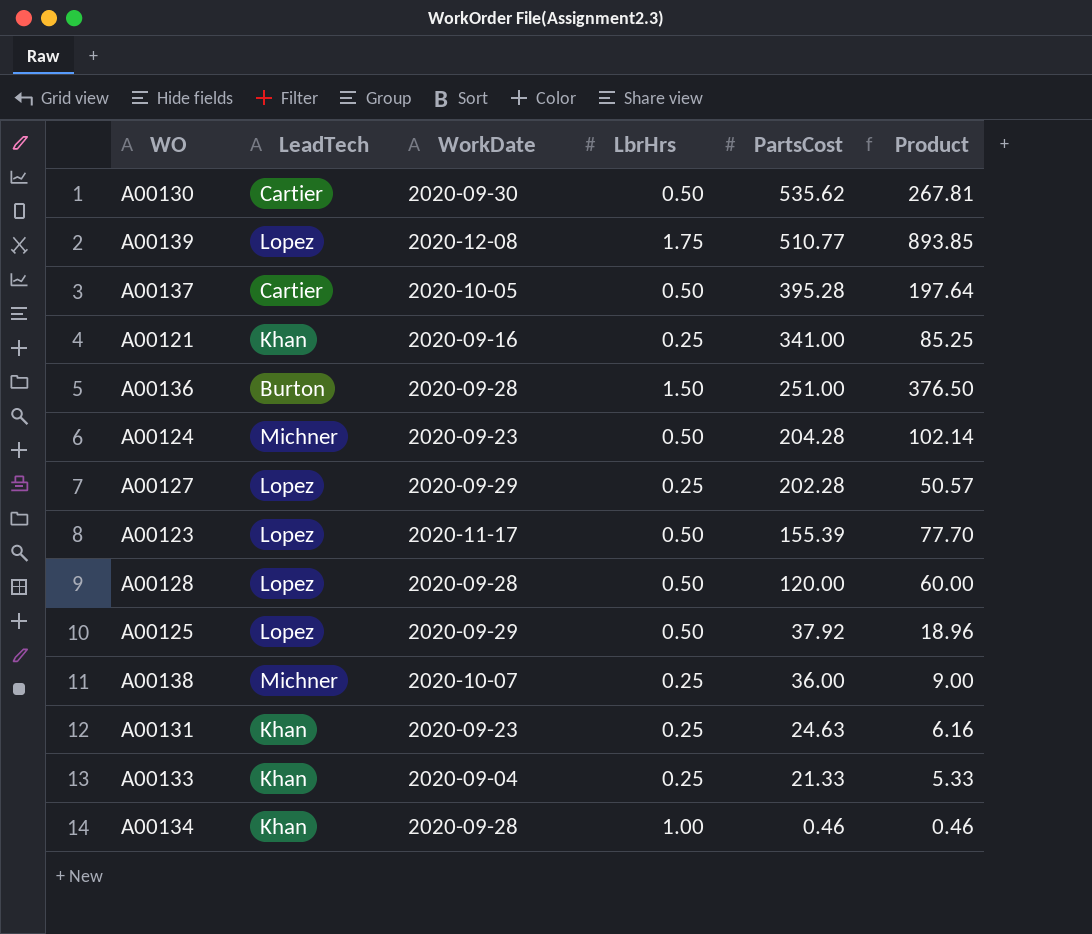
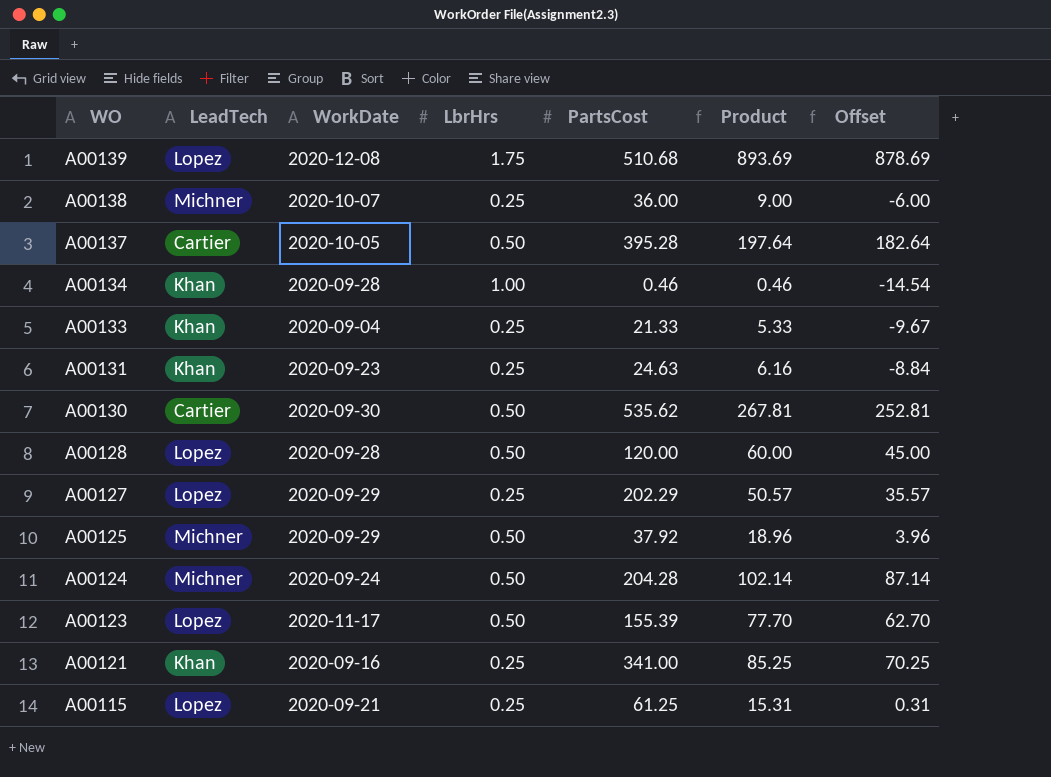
row order: PartsCost descending -> WO descending
column Offset | formula: none -> [Product] - 15
row A00136: Burton | 2020-09-28 | 1.50 | 251.00 | 376.50 -> none
A00139 | PartsCost: 510.77 -> 510.68
A00139 | Product: 893.85 -> 893.69
A00127 | PartsCost: 202.28 -> 202.29
A00125 | LeadTech: Lopez -> Michner
A00124 | WorkDate: 2020-09-23 -> 2020-09-24
row A00115: none -> Lopez | 2020-09-21 | 0.25 | 61.25 | 15.31 | 0.31

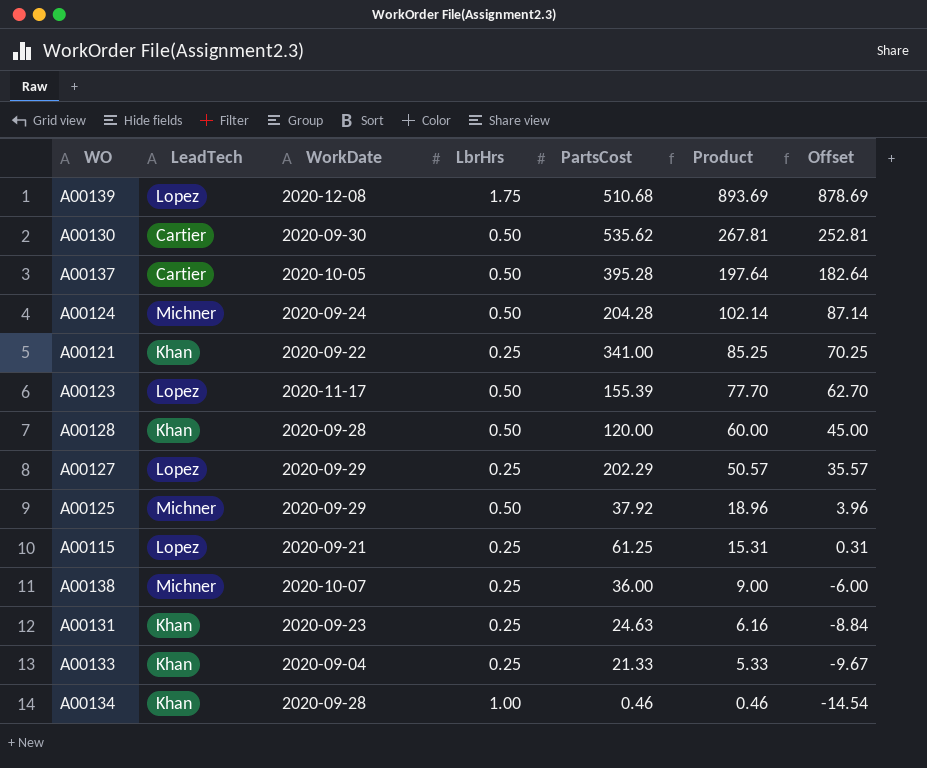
row order: WO descending -> Product descending
A00121 | WorkDate: 2020-09-16 -> 2020-09-22
A00128 | LeadTech: Lopez -> Khan

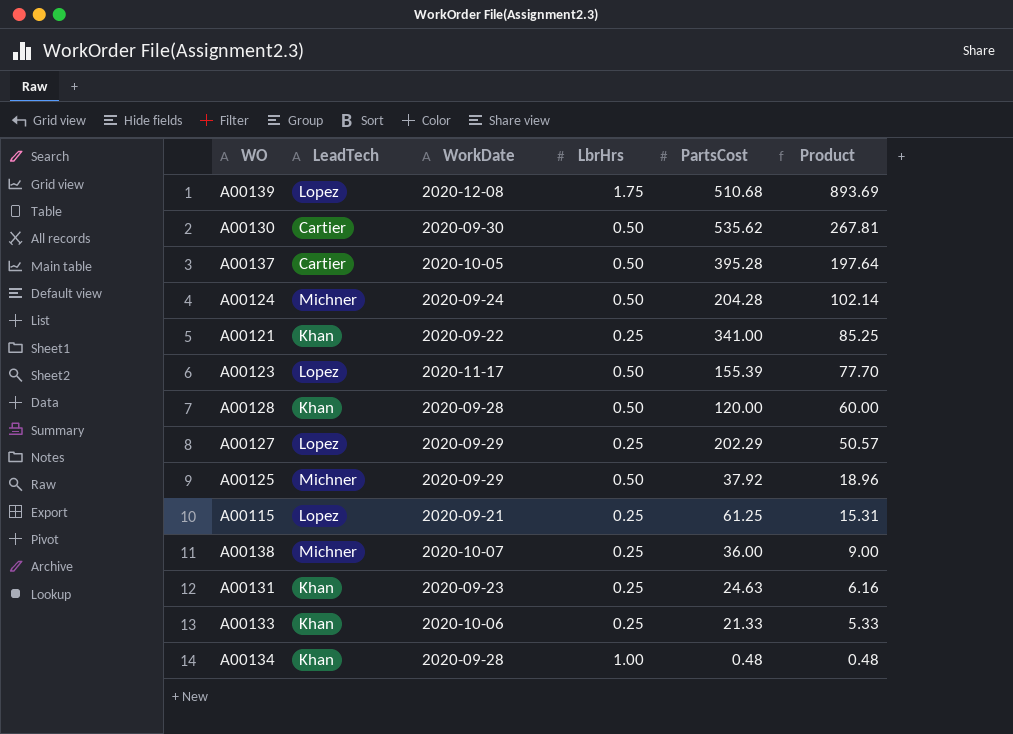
column Offset | formula: [Product] - 15 -> none
A00133 | WorkDate: 2020-09-04 -> 2020-10-06
A00134 | PartsCost: 0.46 -> 0.48
A00134 | Product: 0.46 -> 0.48

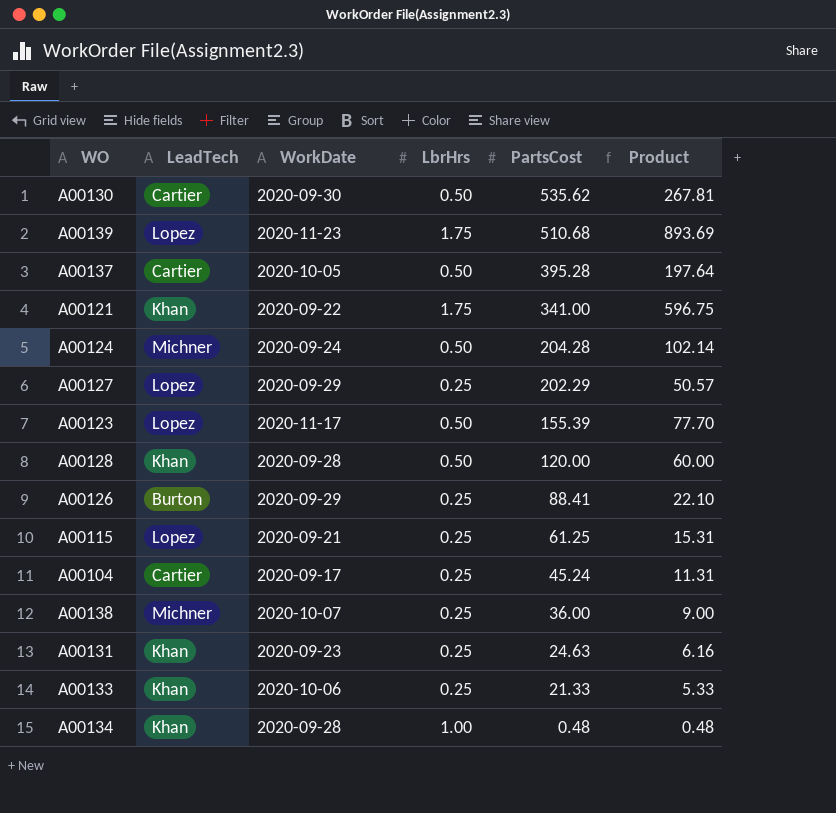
row order: Product descending -> PartsCost descending
row A00125: Michner | 2020-09-29 | 0.50 | 37.92 | 18.96 -> none
A00139 | WorkDate: 2020-12-08 -> 2020-11-23
A00121 | LbrHrs: 0.25 -> 1.75
A00121 | Product: 85.25 -> 596.75
row A00126: none -> Burton | 2020-09-29 | 0.25 | 88.41 | 22.10
row A00104: none -> Cartier | 2020-09-17 | 0.25 | 45.24 | 11.31

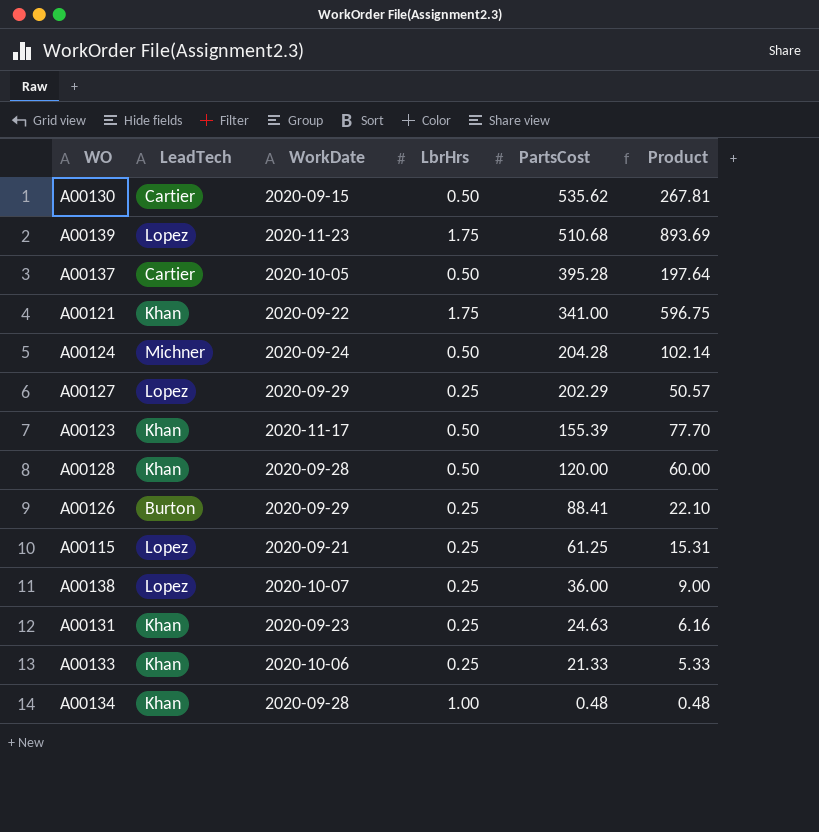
row A00104: Cartier | 2020-09-17 | 0.25 | 45.24 | 11.31 -> none
A00130 | WorkDate: 2020-09-30 -> 2020-09-15
A00123 | LeadTech: Lopez -> Khan
A00138 | LeadTech: Michner -> Lopez

